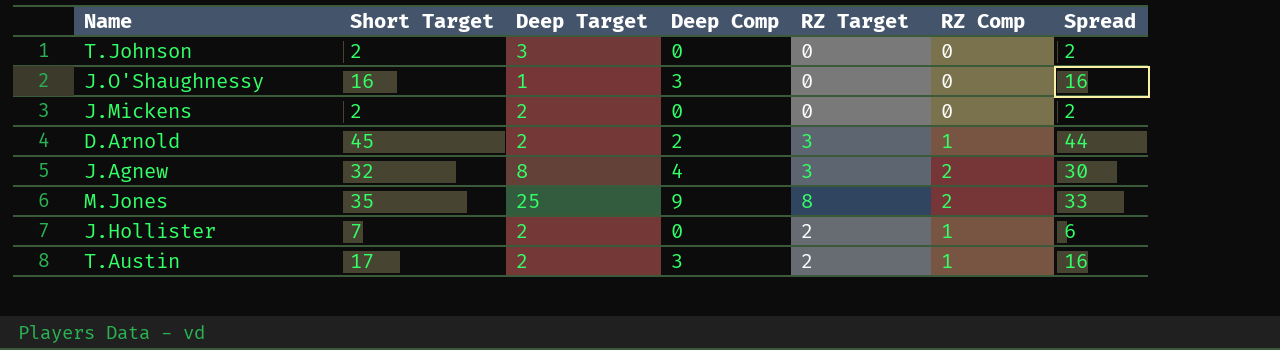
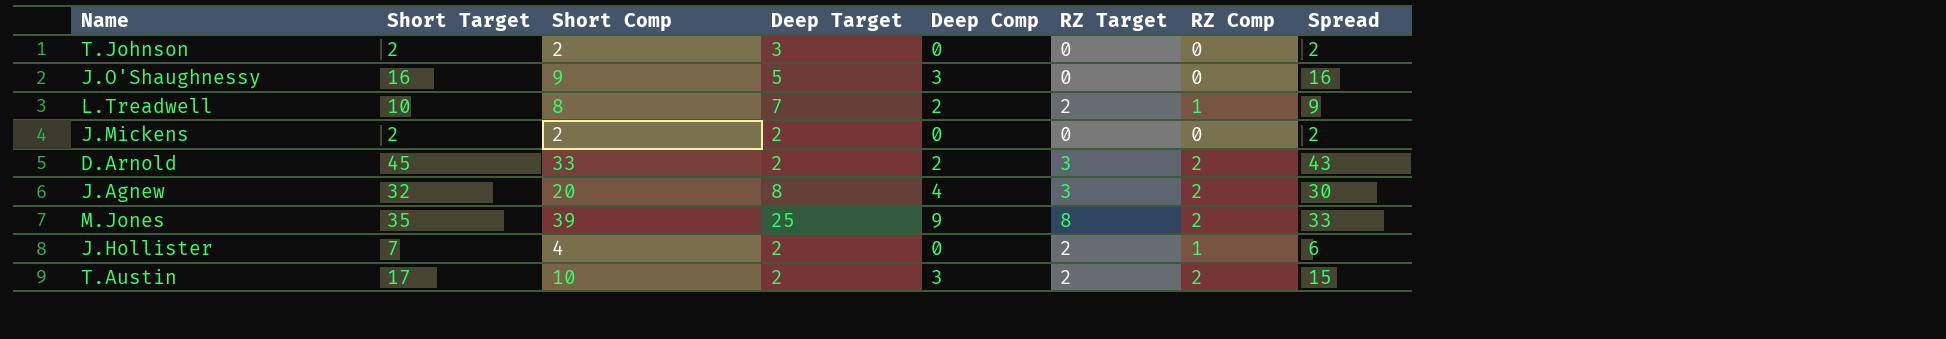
column Short Comp | position: none -> 3
J.O'Shaughnessy | Deep Target: 1 -> 5
row L.Treadwell: none -> 10 | 8 | 7 | 2 | 2 | 1 | 9
D.Arnold | RZ Comp: 1 -> 2
D.Arnold | Spread: 44 -> 43
T.Austin | RZ Comp: 1 -> 2
T.Austin | Spread: 16 -> 15

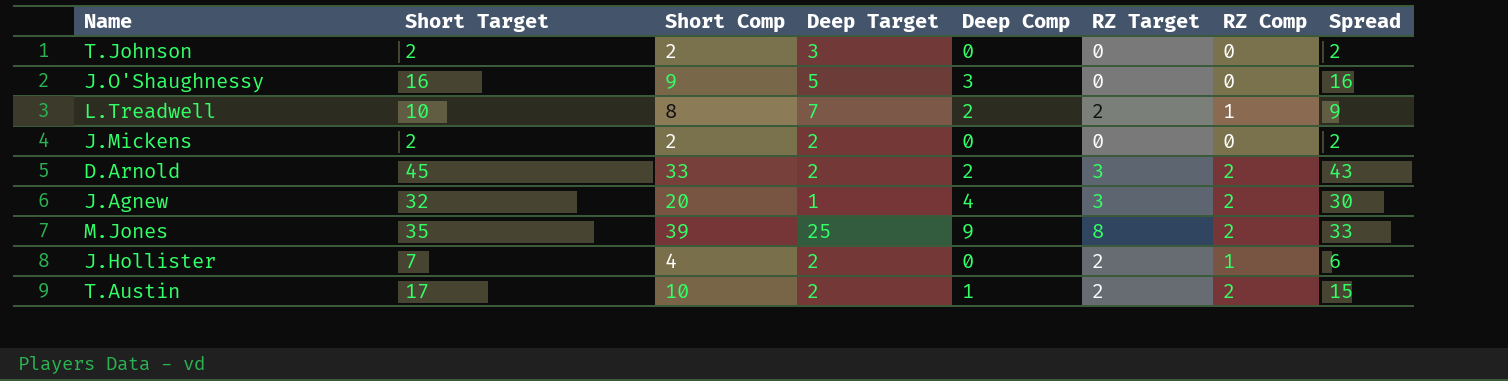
J.Agnew | Deep Target: 8 -> 1
T.Austin | Deep Comp: 3 -> 1

